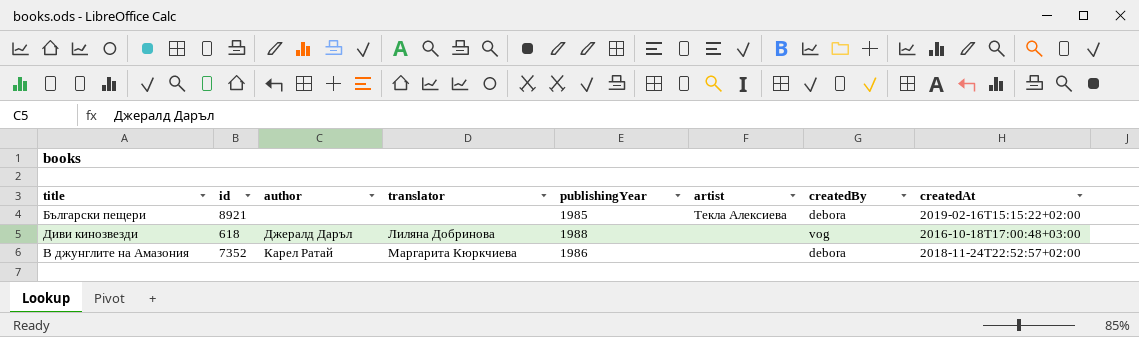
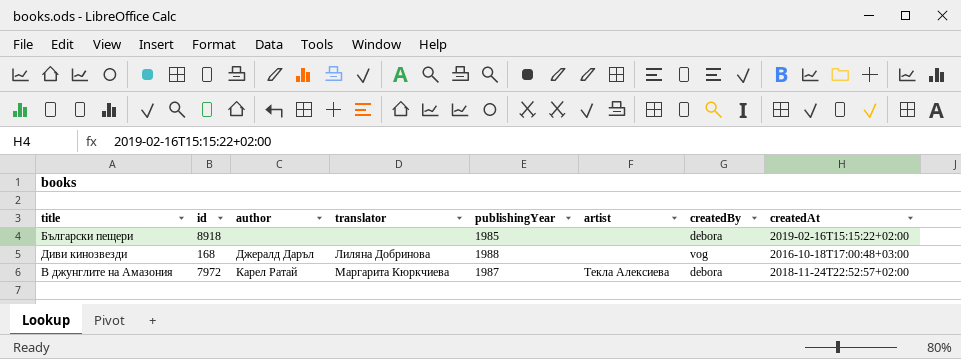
Български пещери | id: 8921 -> 8918
Български пещери | artist: Текла Алексиева -> none
Диви кинозвезди | id: 618 -> 168
В джунглите на Амазония | id: 7352 -> 7972
В джунглите на Амазония | publishingYear: 1986 -> 1987
В джунглите на Амазония | artist: none -> Текла Алексиева

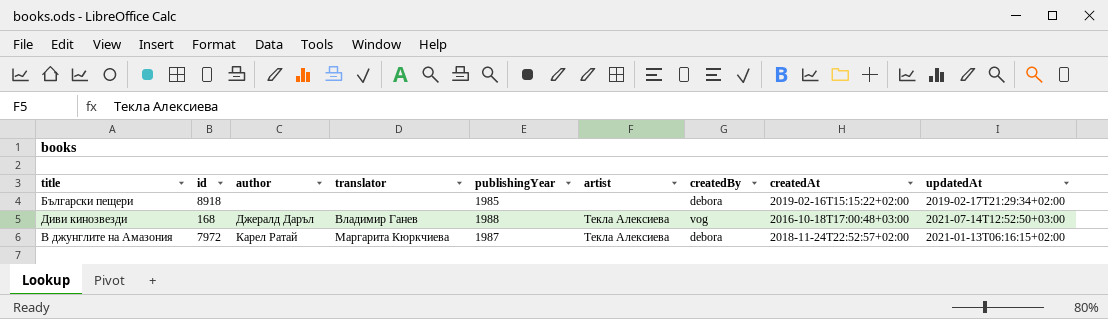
column updatedAt | position: none -> 9
Диви кинозвезди | translator: Лиляна Добринова -> Владимир Ганев
Диви кинозвезди | artist: none -> Текла Алексиева

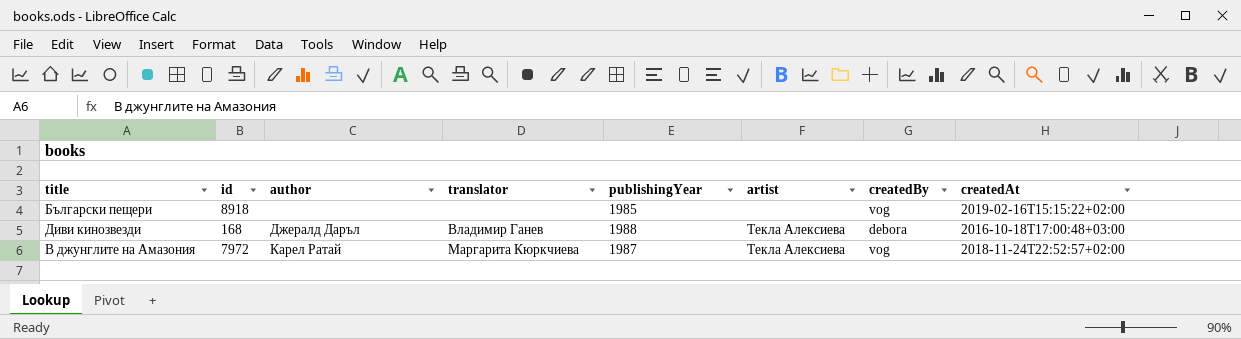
column updatedAt | position: 9 -> none
Български пещери | createdBy: debora -> vog
Диви кинозвезди | createdBy: vog -> debora
В джунглите на Амазония | createdBy: debora -> vog

